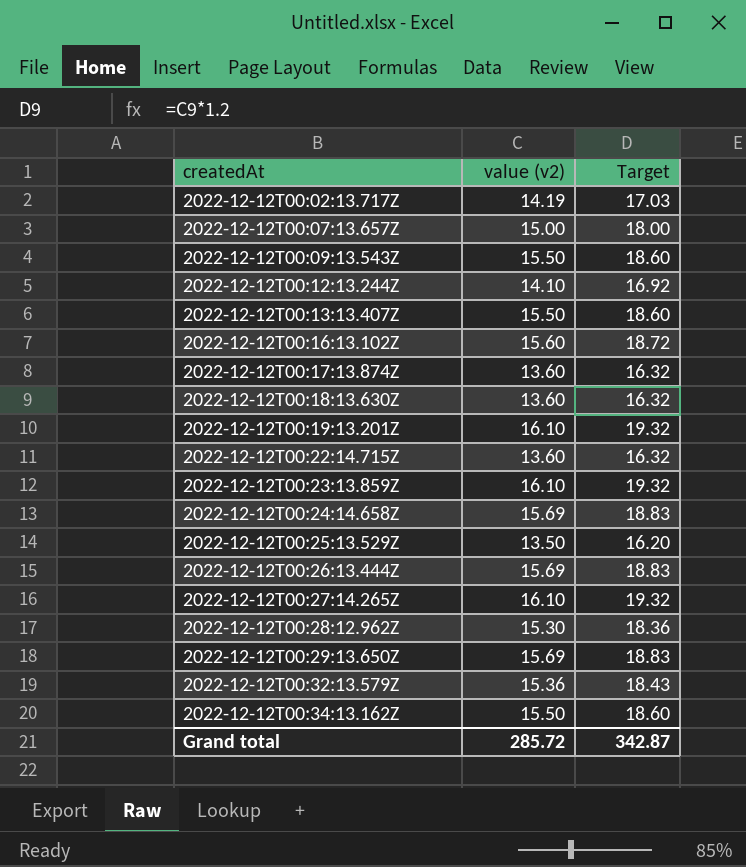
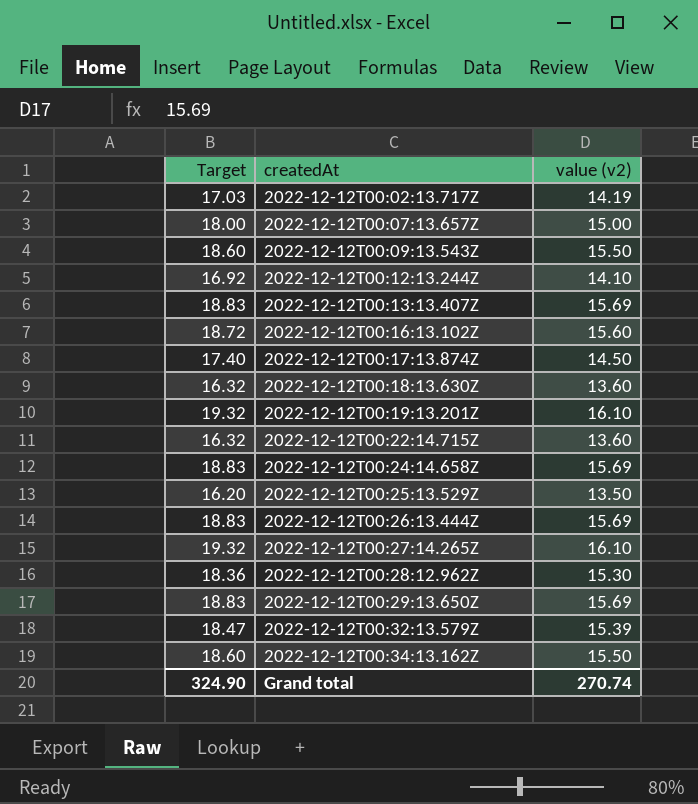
column Target | position: 3 -> 1
row 2022-12-12T00:23:13.859Z: 16.10 | 19.32 -> none
2022-12-12T00:13:13.407Z | Target: 18.60 -> 18.83
2022-12-12T00:13:13.407Z | value (v2): 15.50 -> 15.69
2022-12-12T00:17:13.874Z | Target: 16.32 -> 17.40
2022-12-12T00:17:13.874Z | value (v2): 13.60 -> 14.50
2022-12-12T00:32:13.579Z | Target: 18.43 -> 18.47
2022-12-12T00:32:13.579Z | value (v2): 15.36 -> 15.39
Grand total | Target: 342.87 -> 324.90
Grand total | value (v2): 285.72 -> 270.74

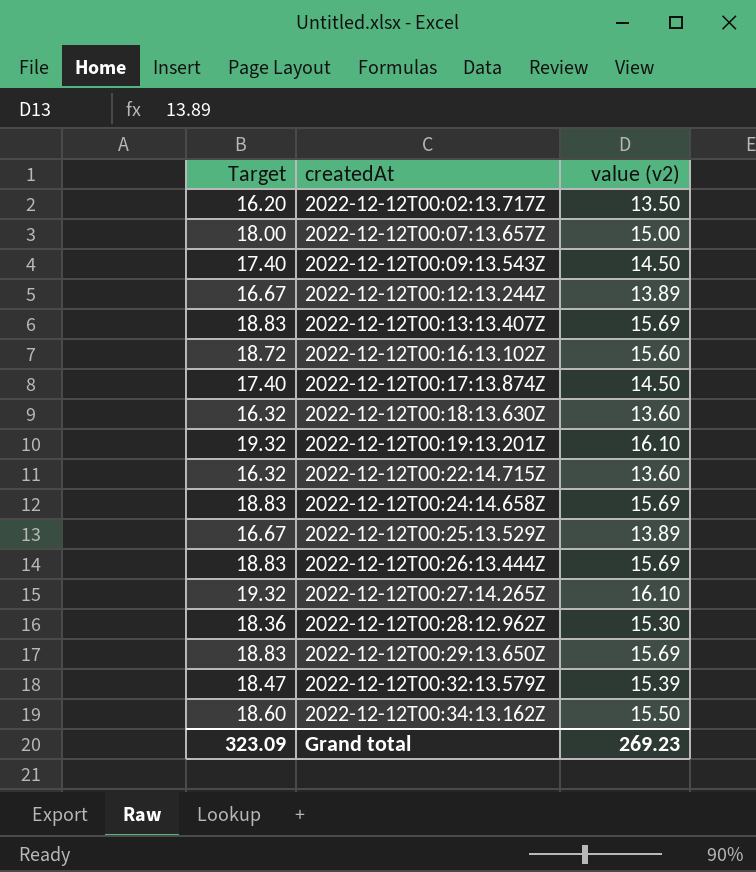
2022-12-12T00:02:13.717Z | Target: 17.03 -> 16.20
2022-12-12T00:02:13.717Z | value (v2): 14.19 -> 13.50
2022-12-12T00:09:13.543Z | Target: 18.60 -> 17.40
2022-12-12T00:09:13.543Z | value (v2): 15.50 -> 14.50
2022-12-12T00:12:13.244Z | Target: 16.92 -> 16.67
2022-12-12T00:12:13.244Z | value (v2): 14.10 -> 13.89
2022-12-12T00:25:13.529Z | Target: 16.20 -> 16.67
2022-12-12T00:25:13.529Z | value (v2): 13.50 -> 13.89
Grand total | Target: 324.90 -> 323.09
Grand total | value (v2): 270.74 -> 269.23

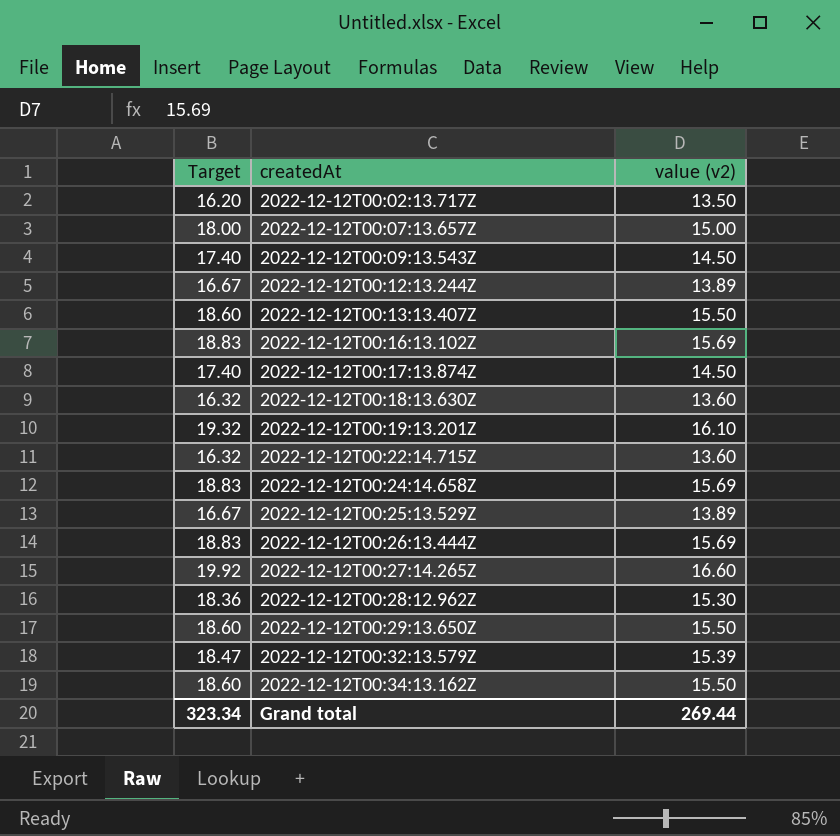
2022-12-12T00:13:13.407Z | Target: 18.83 -> 18.60
2022-12-12T00:13:13.407Z | value (v2): 15.69 -> 15.50
2022-12-12T00:16:13.102Z | Target: 18.72 -> 18.83
2022-12-12T00:16:13.102Z | value (v2): 15.60 -> 15.69
2022-12-12T00:27:14.265Z | Target: 19.32 -> 19.92
2022-12-12T00:27:14.265Z | value (v2): 16.10 -> 16.60
2022-12-12T00:29:13.650Z | Target: 18.83 -> 18.60
2022-12-12T00:29:13.650Z | value (v2): 15.69 -> 15.50
Grand total | Target: 323.09 -> 323.34
Grand total | value (v2): 269.23 -> 269.44

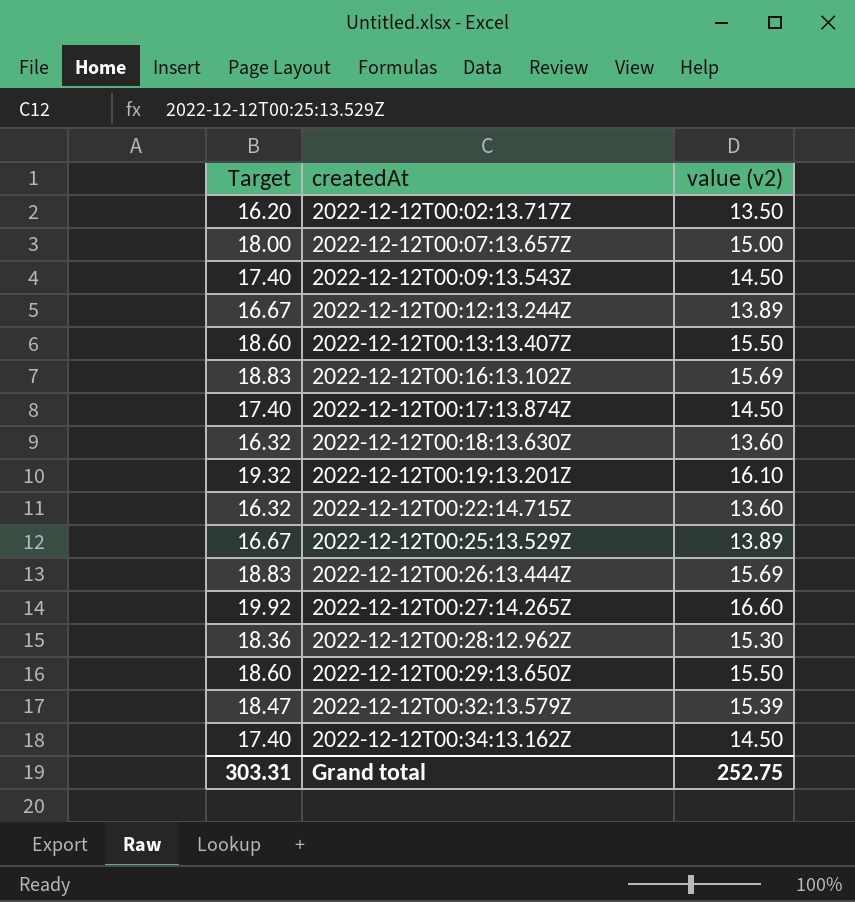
row 2022-12-12T00:24:14.658Z: 18.83 | 15.69 -> none
2022-12-12T00:34:13.162Z | Target: 18.60 -> 17.40
2022-12-12T00:34:13.162Z | value (v2): 15.50 -> 14.50
Grand total | Target: 323.34 -> 303.31
Grand total | value (v2): 269.44 -> 252.75

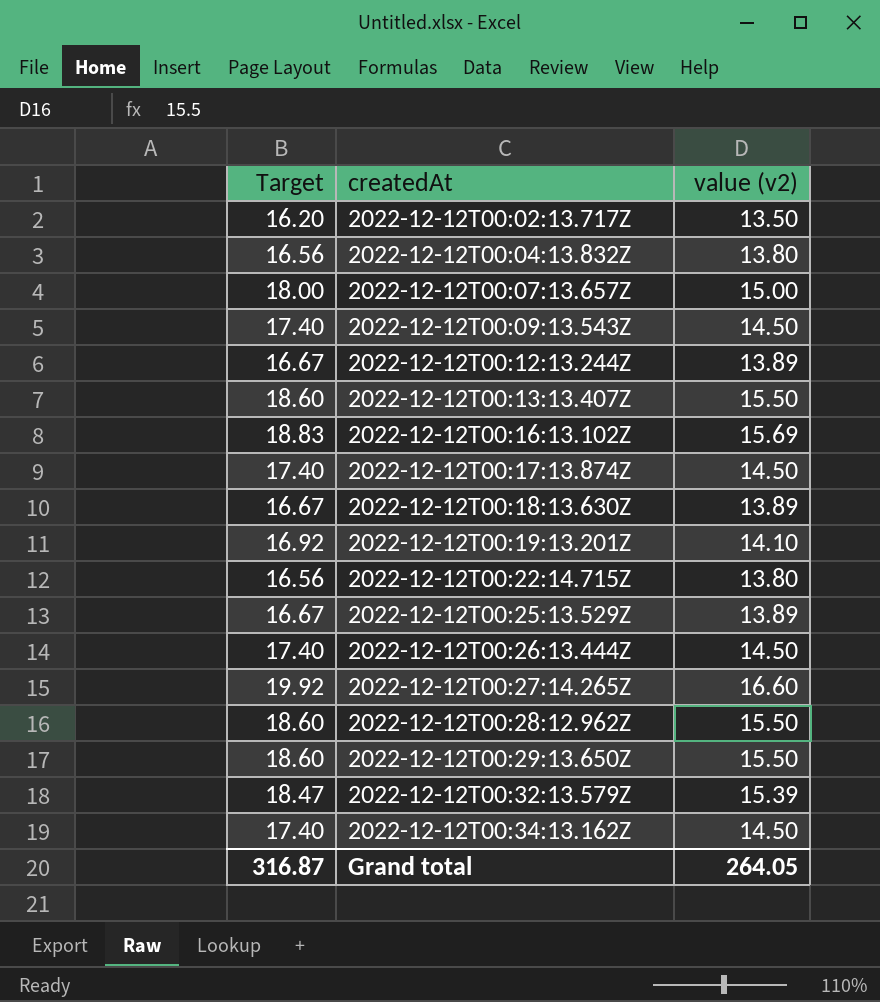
row 2022-12-12T00:04:13.832Z: none -> 16.56 | 13.80
2022-12-12T00:18:13.630Z | Target: 16.32 -> 16.67
2022-12-12T00:18:13.630Z | value (v2): 13.60 -> 13.89
2022-12-12T00:19:13.201Z | Target: 19.32 -> 16.92
2022-12-12T00:19:13.201Z | value (v2): 16.10 -> 14.10
2022-12-12T00:22:14.715Z | Target: 16.32 -> 16.56
2022-12-12T00:22:14.715Z | value (v2): 13.60 -> 13.80
2022-12-12T00:26:13.444Z | Target: 18.83 -> 17.40
2022-12-12T00:26:13.444Z | value (v2): 15.69 -> 14.50
2022-12-12T00:28:12.962Z | Target: 18.36 -> 18.60
2022-12-12T00:28:12.962Z | value (v2): 15.30 -> 15.50
Grand total | Target: 303.31 -> 316.87
Grand total | value (v2): 252.75 -> 264.05

